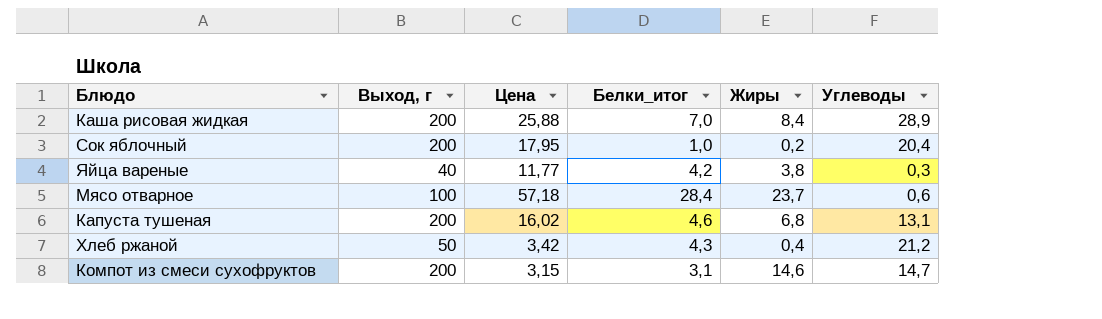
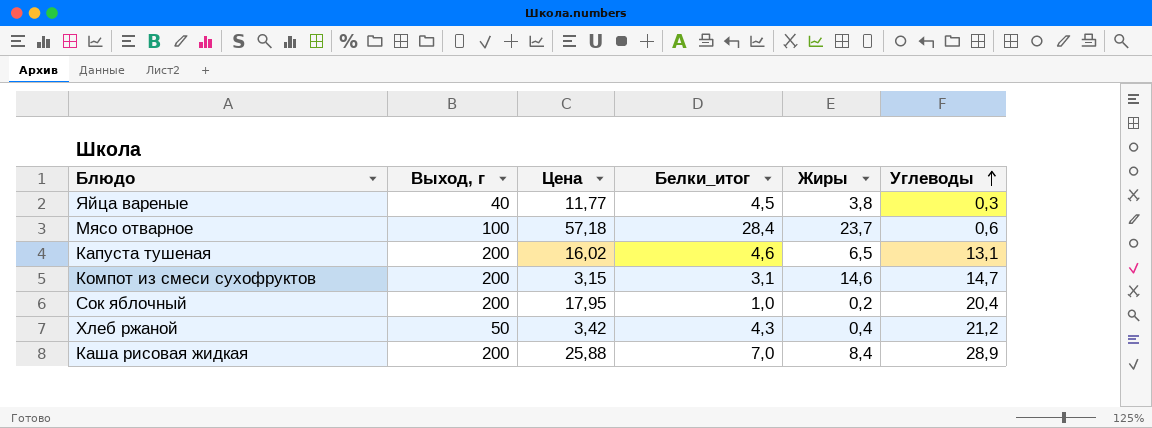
row order: none -> Углеводы ascending
Яйца вареные | Белки_итог: 4,2 -> 4,5
Капуста тушеная | Жиры: 6,8 -> 6,5

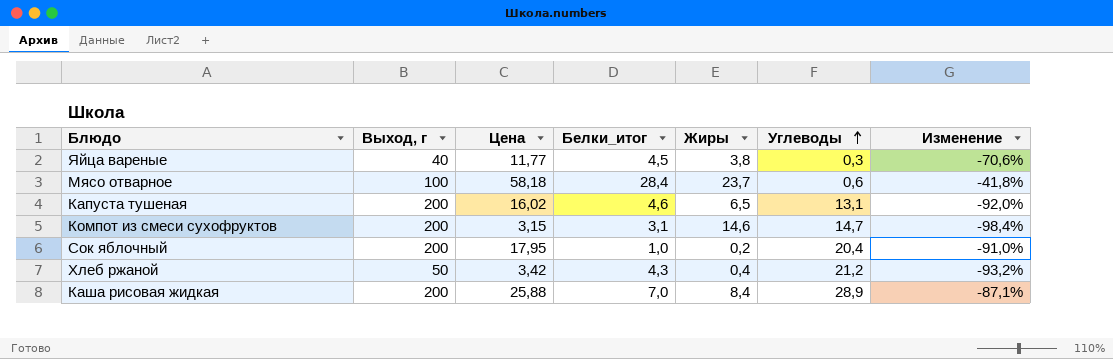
column Изменение | formula: none -> ([Цена] - [Выход, г]) / [Выход, г]
Мясо отварное | Цена: 57,18 -> 58,18

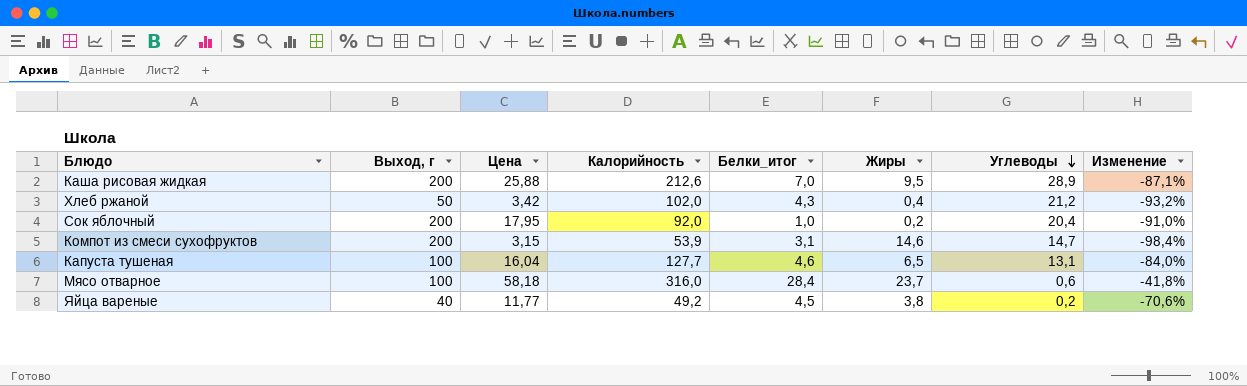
row order: Углеводы ascending -> Углеводы descending
column Калорийность | position: none -> 4
Каша рисовая жидкая | Жиры: 8,4 -> 9,5
Капуста тушеная | Выход, г: 200 -> 100
Капуста тушеная | Цена: 16,02 -> 16,04
Капуста тушеная | Изменение: -92,0% -> -84,0%
Яйца вареные | Углеводы: 0,3 -> 0,2

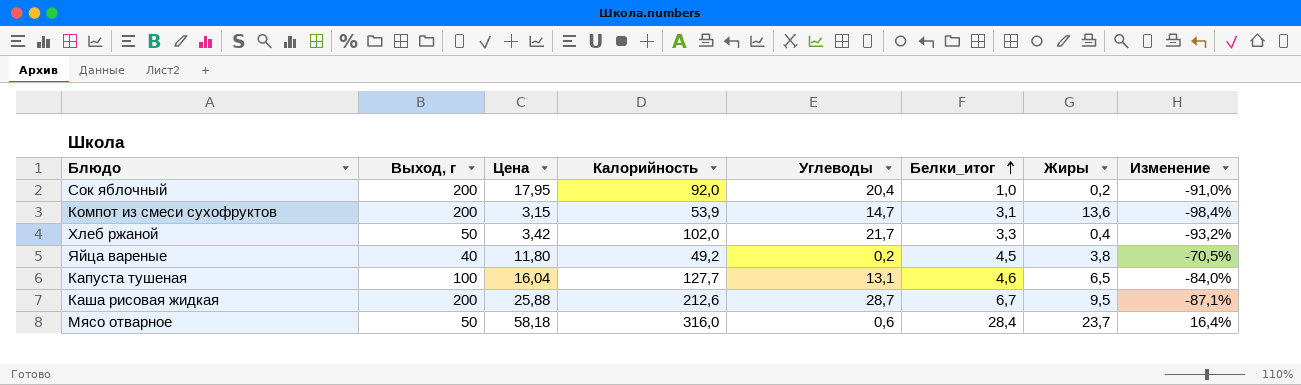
row order: Углеводы descending -> Белки_итог ascending
column Углеводы | position: 7 -> 5
Компот из смеси сухофруктов | Жиры: 14,6 -> 13,6
Хлеб ржаной | Углеводы: 21,2 -> 21,7
Хлеб ржаной | Белки_итог: 4,3 -> 3,3
Яйца вареные | Цена: 11,77 -> 11,80
Яйца вареные | Изменение: -70,6% -> -70,5%
Каша рисовая жидкая | Углеводы: 28,9 -> 28,7
Каша рисовая жидкая | Белки_итог: 7,0 -> 6,7
Мясо отварное | Выход, г: 100 -> 50
Мясо отварное | Изменение: -41,8% -> 16,4%

